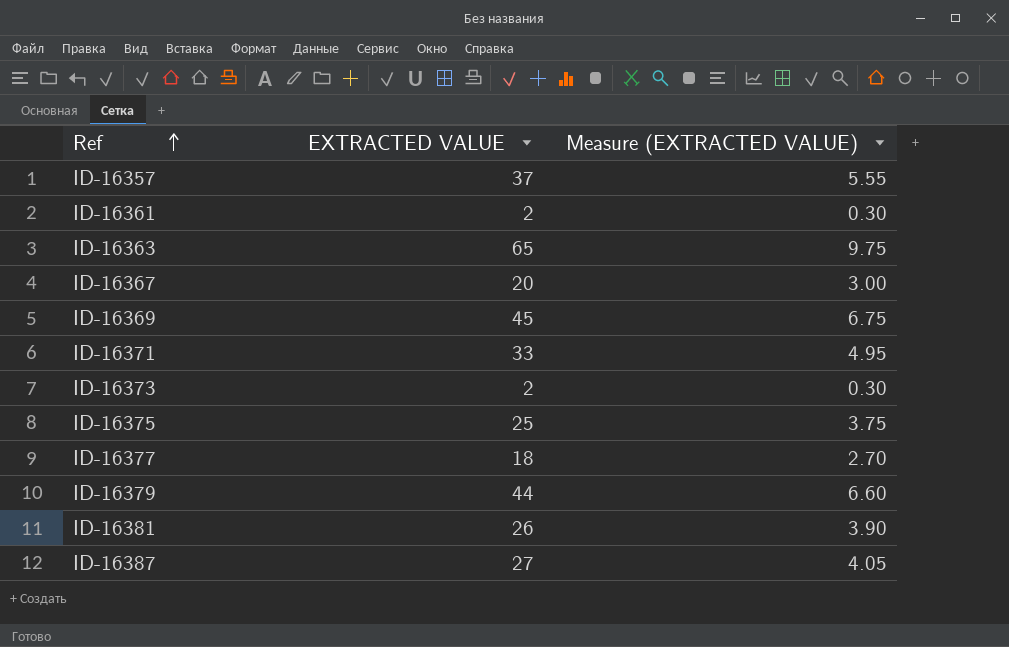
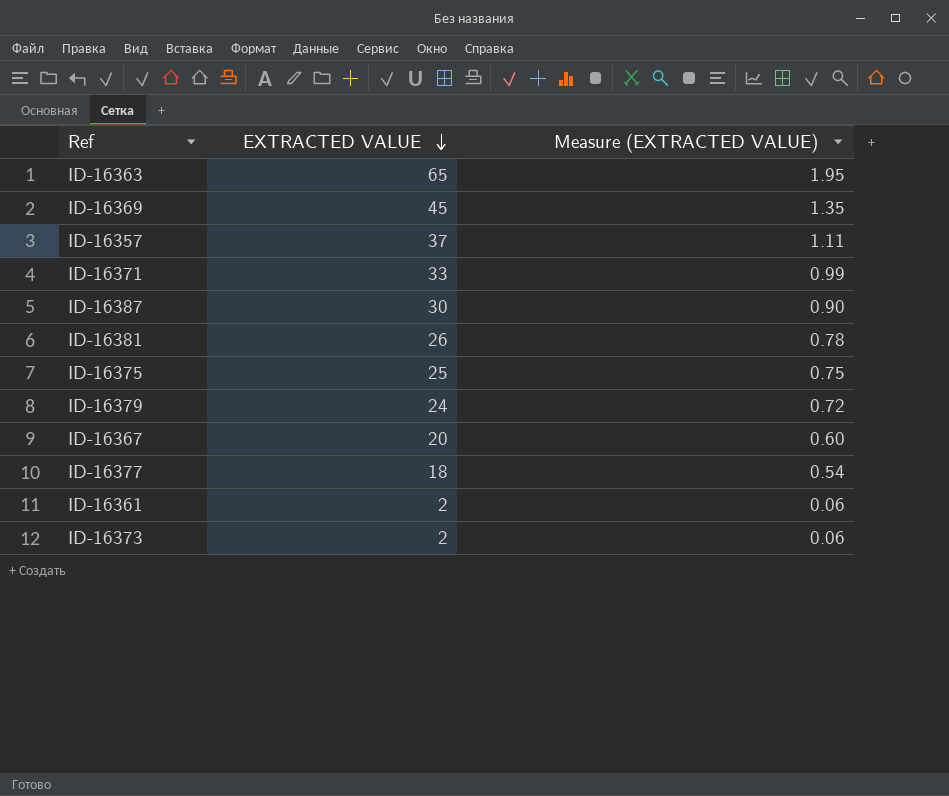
row order: Ref ascending -> EXTRACTED VALUE descending
column Measure (EXTRACTED VALUE) | formula: [EXTRACTED VALUE] * 0.15 -> [EXTRACTED VALUE] * 0.03
ID-16387 | EXTRACTED VALUE: 27 -> 30
ID-16379 | EXTRACTED VALUE: 44 -> 24

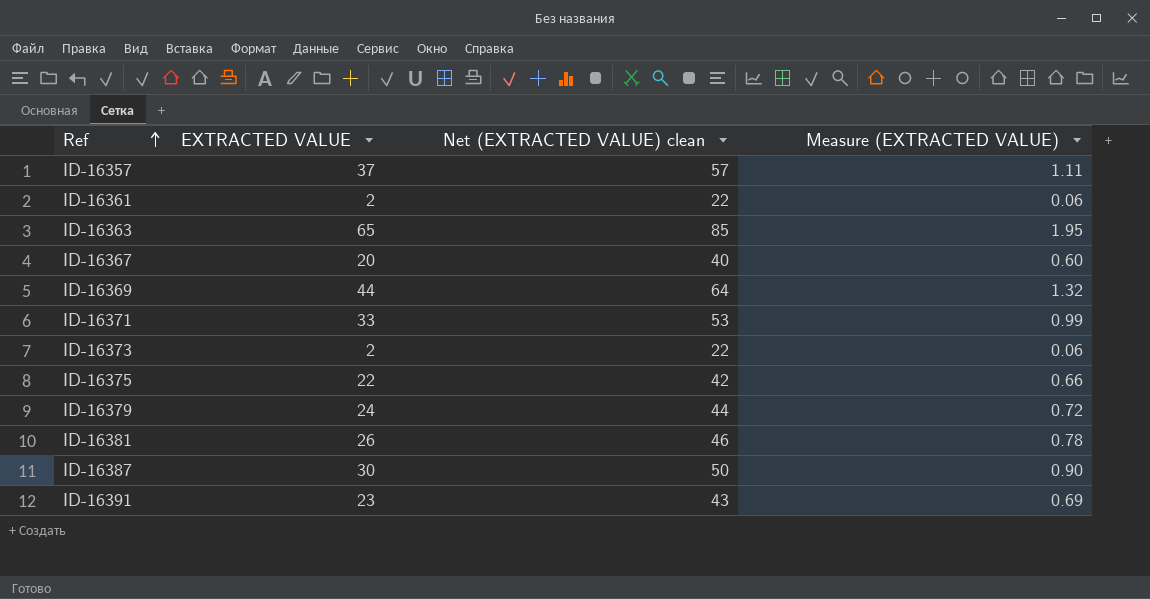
row order: EXTRACTED VALUE descending -> Ref ascending
column Net (EXTRACTED VALUE) clean | formula: none -> [EXTRACTED VALUE] + 20
row ID-16377: 18 | 0.54 -> none
ID-16369 | EXTRACTED VALUE: 45 -> 44
ID-16369 | Measure (EXTRACTED VALUE): 1.35 -> 1.32
ID-16375 | EXTRACTED VALUE: 25 -> 22
ID-16375 | Measure (EXTRACTED VALUE): 0.75 -> 0.66
row ID-16391: none -> 23 | 43 | 0.69

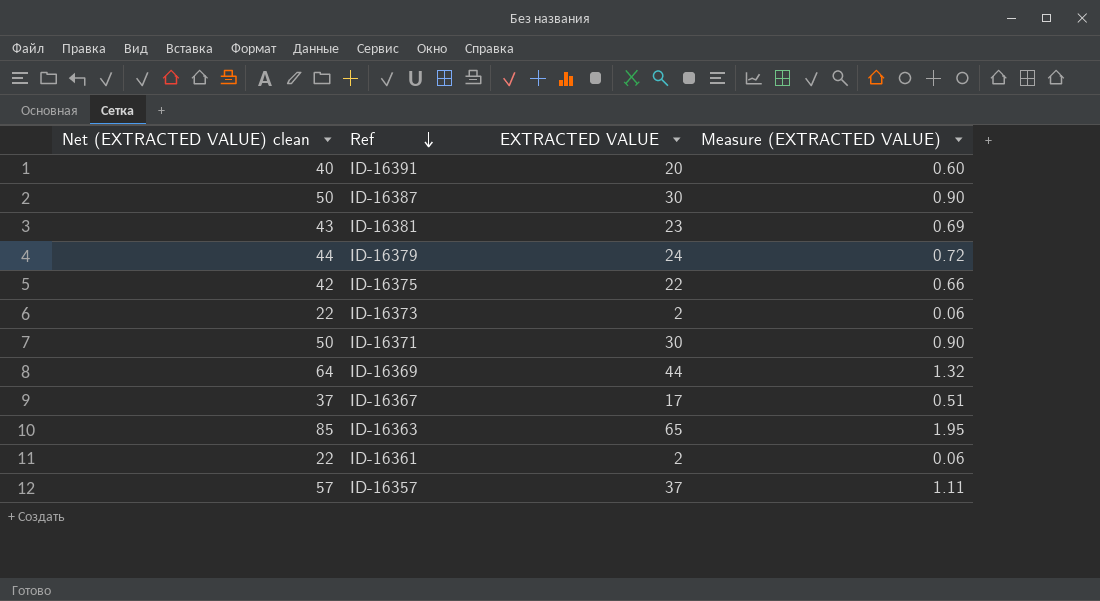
row order: Ref ascending -> Ref descending
column Net (EXTRACTED VALUE) clean | position: 3 -> 1
ID-16391 | Net (EXTRACTED VALUE) clean: 43 -> 40
ID-16391 | EXTRACTED VALUE: 23 -> 20
ID-16391 | Measure (EXTRACTED VALUE): 0.69 -> 0.60
ID-16381 | Net (EXTRACTED VALUE) clean: 46 -> 43
ID-16381 | EXTRACTED VALUE: 26 -> 23
ID-16381 | Measure (EXTRACTED VALUE): 0.78 -> 0.69
ID-16371 | Net (EXTRACTED VALUE) clean: 53 -> 50
ID-16371 | EXTRACTED VALUE: 33 -> 30
ID-16371 | Measure (EXTRACTED VALUE): 0.99 -> 0.90
ID-16367 | Net (EXTRACTED VALUE) clean: 40 -> 37
ID-16367 | EXTRACTED VALUE: 20 -> 17
ID-16367 | Measure (EXTRACTED VALUE): 0.60 -> 0.51

